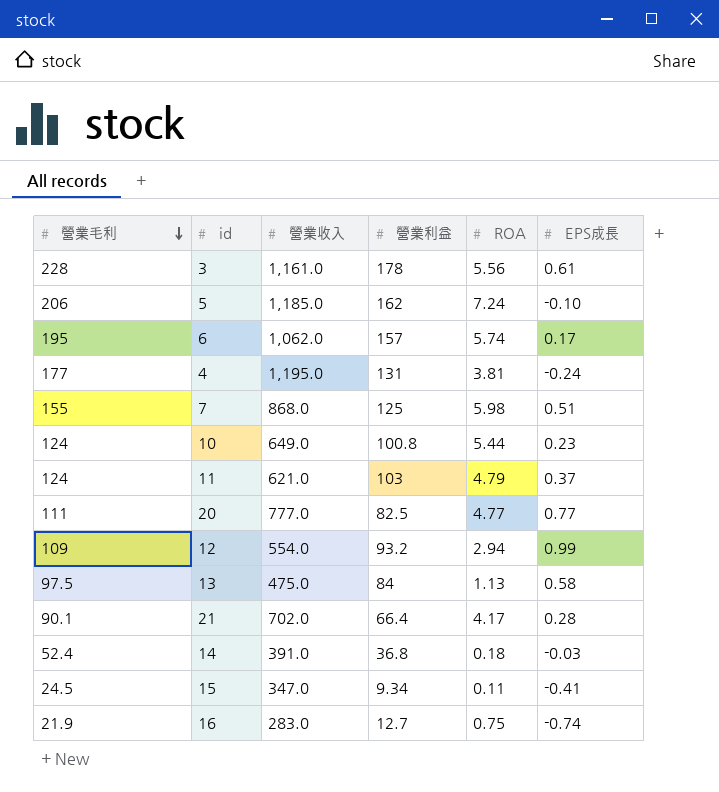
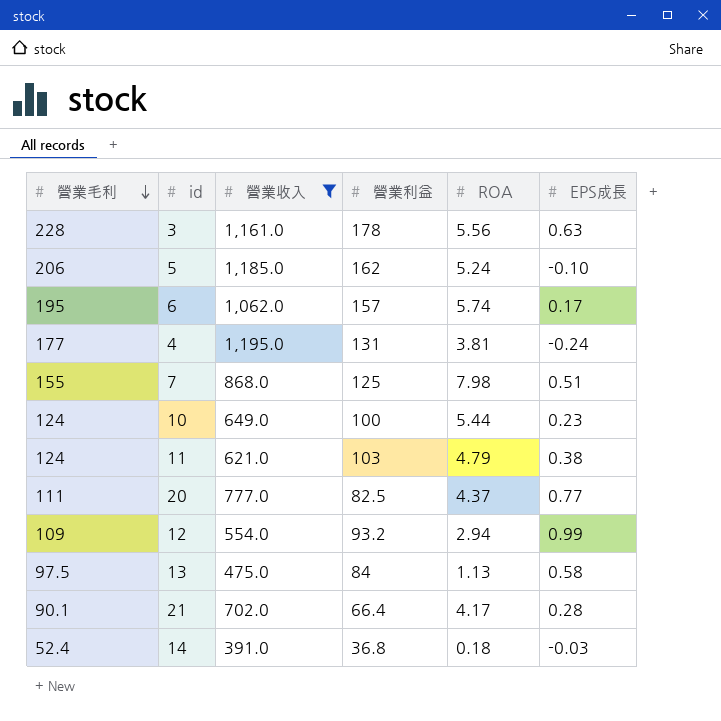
filter: none -> 營業收入 >= 391.0
3 | EPS成長: 0.61 -> 0.63
5 | ROA: 7.24 -> 5.24
7 | ROA: 5.98 -> 7.98
10 | 營業利益: 100.8 -> 100
11 | EPS成長: 0.37 -> 0.38
20 | ROA: 4.77 -> 4.37

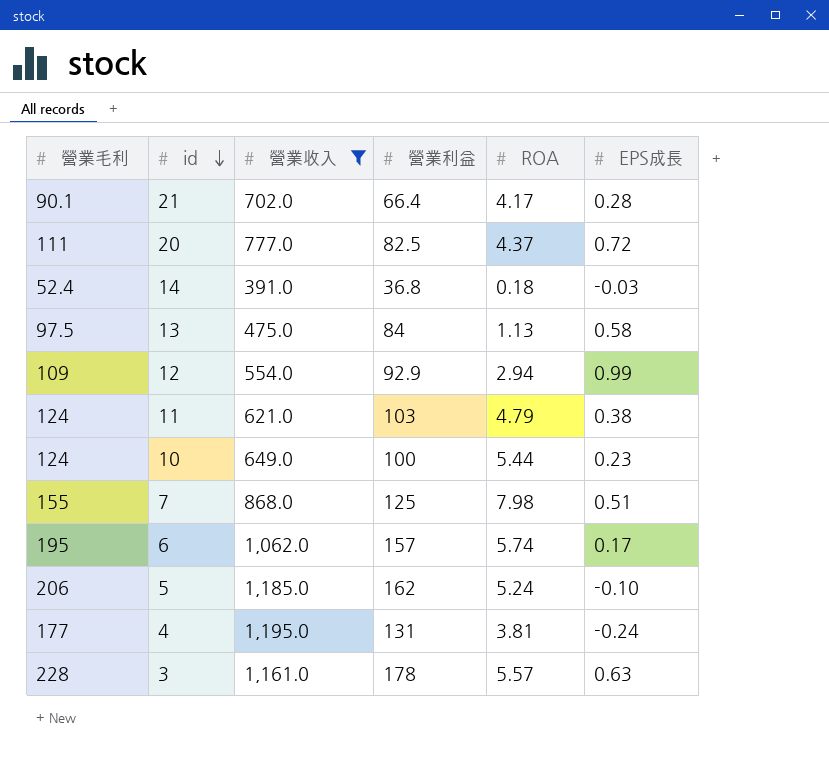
row order: 營業毛利 descending -> id descending
20 | EPS成長: 0.77 -> 0.72
12 | 營業利益: 93.2 -> 92.9
3 | ROA: 5.56 -> 5.57

